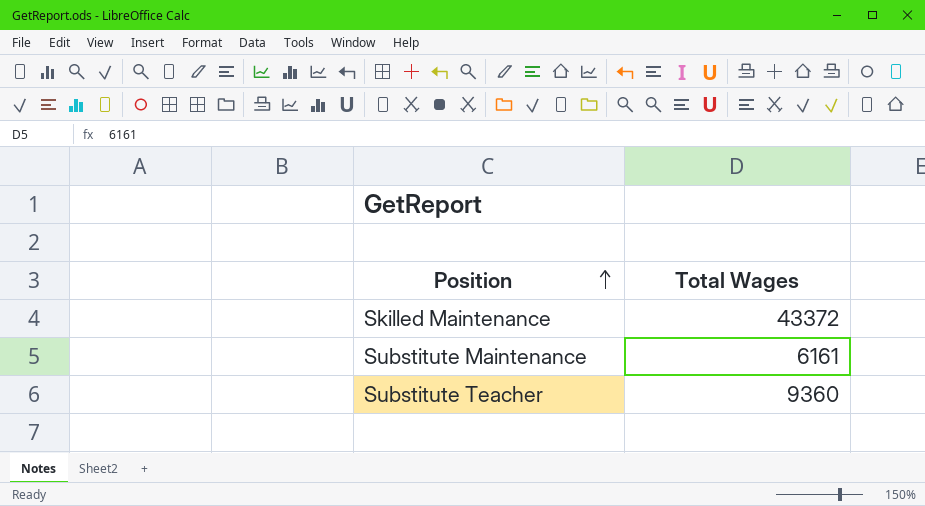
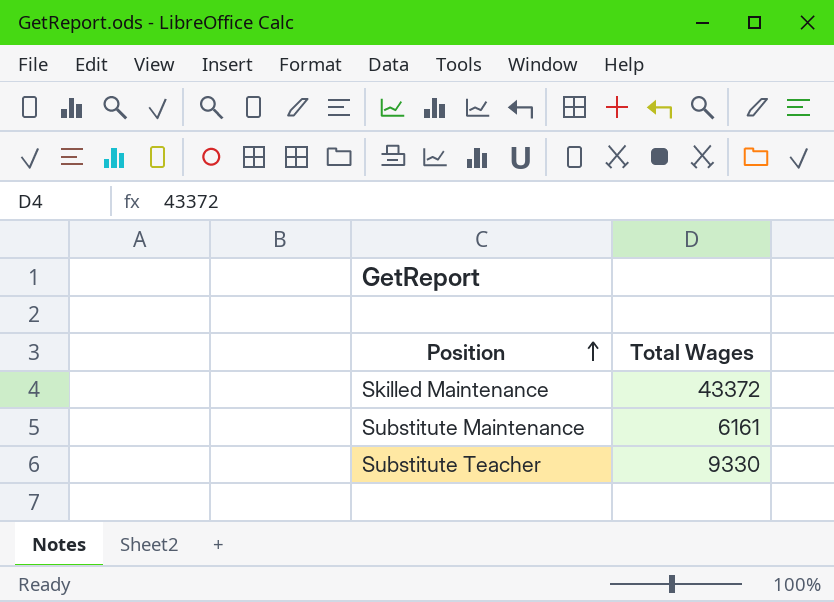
Substitute Teacher | Total Wages: 9360 -> 9330

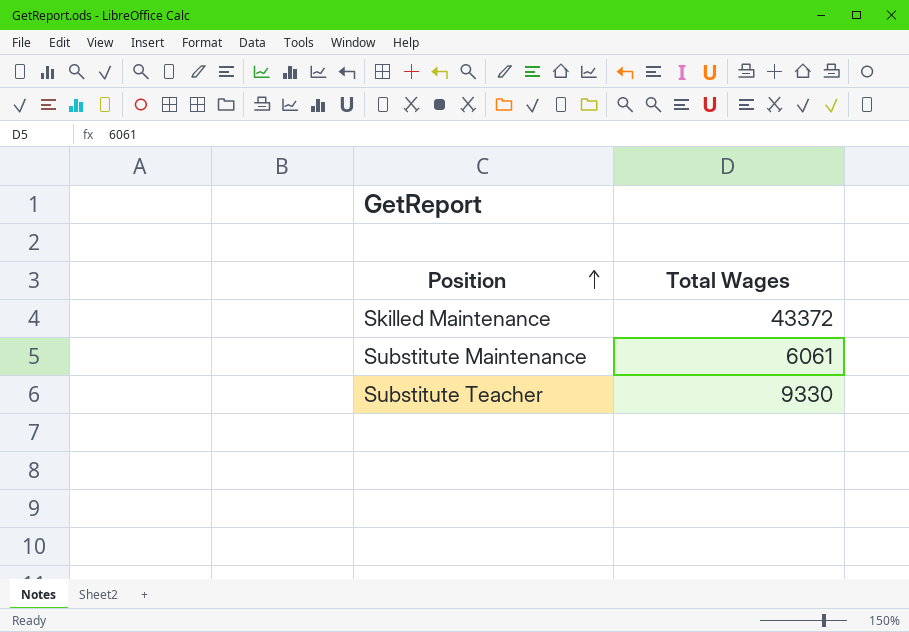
Substitute Maintenance | Total Wages: 6161 -> 6061

